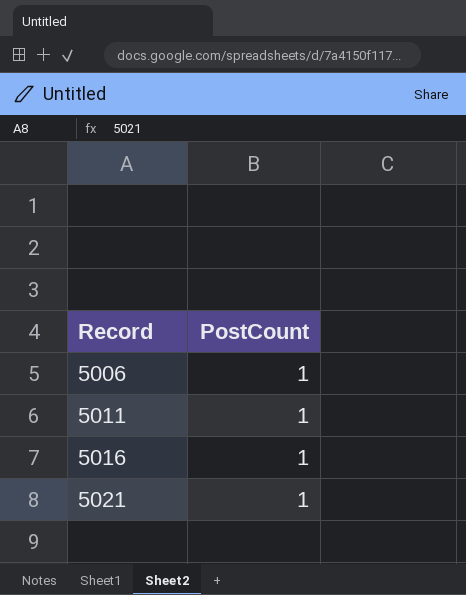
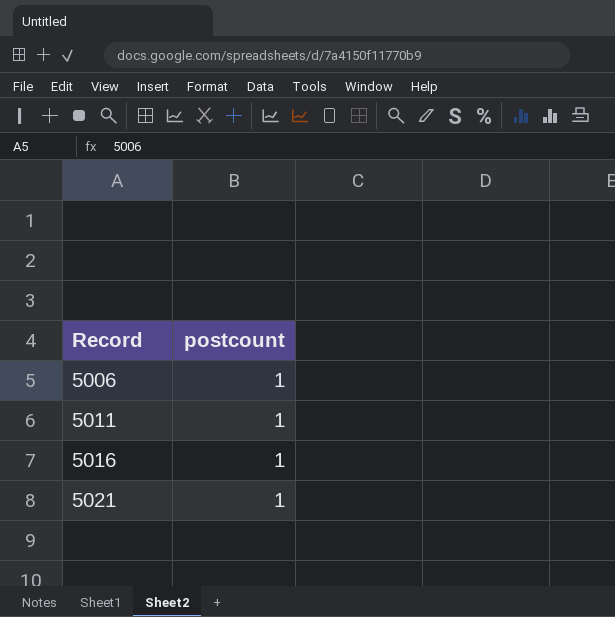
column name: PostCount -> postcount

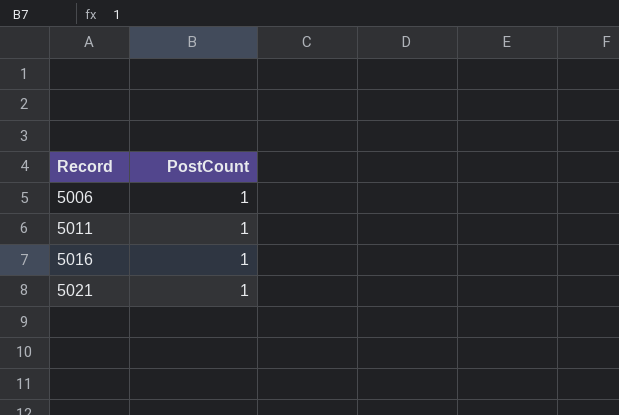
column name: postcount -> PostCount

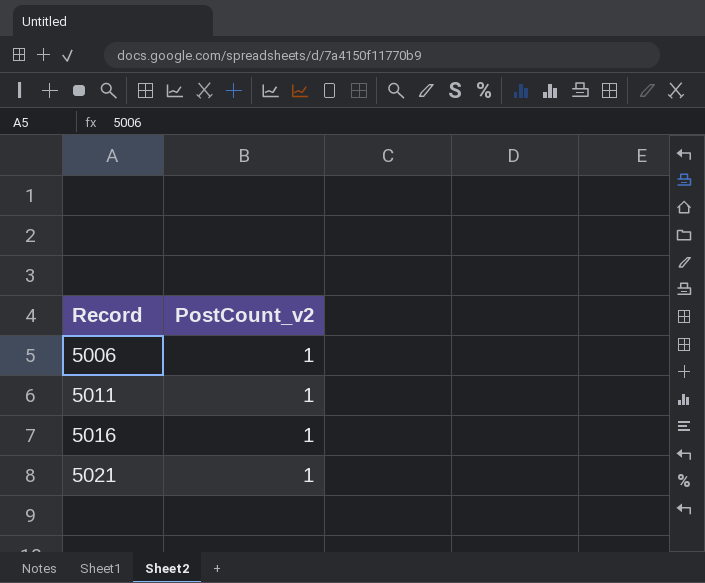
column name: PostCount -> PostCount_v2

